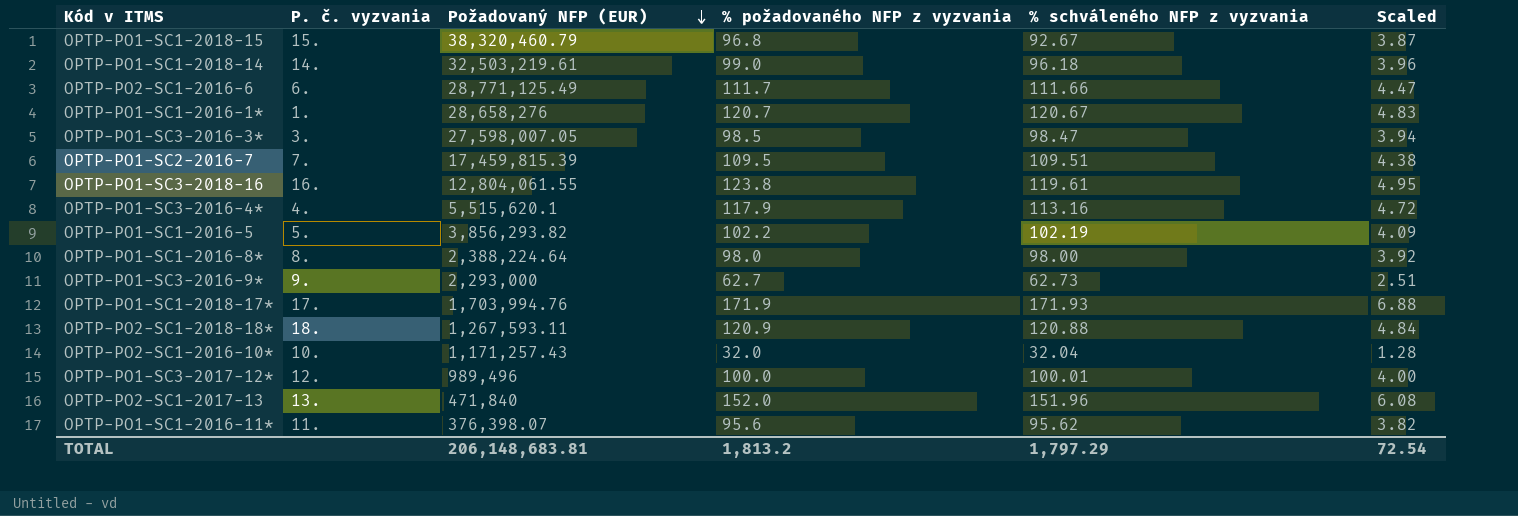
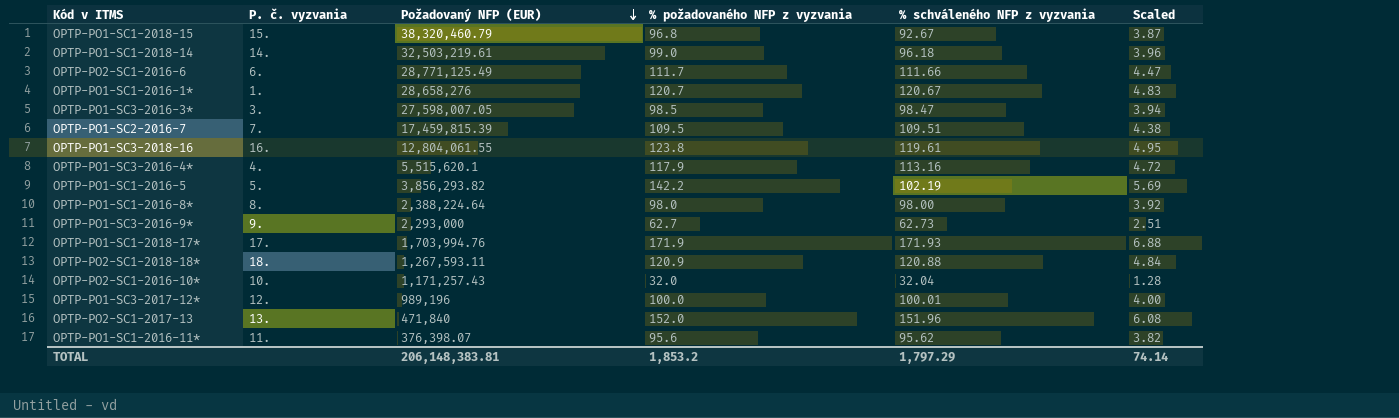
OPTP-PO1-SC1-2016-5 | % požadovaného NFP z vyzvania: 102.2 -> 142.2
OPTP-PO1-SC1-2016-5 | Scaled: 4.09 -> 5.69
OPTP-PO1-SC3-2017-12* | Požadovaný NFP (EUR): 989,496 -> 989,196
TOTAL | Požadovaný NFP (EUR): 206,148,683.81 -> 206,148,383.81
TOTAL | % požadovaného NFP z vyzvania: 1,813.2 -> 1,853.2
TOTAL | Scaled: 72.54 -> 74.14

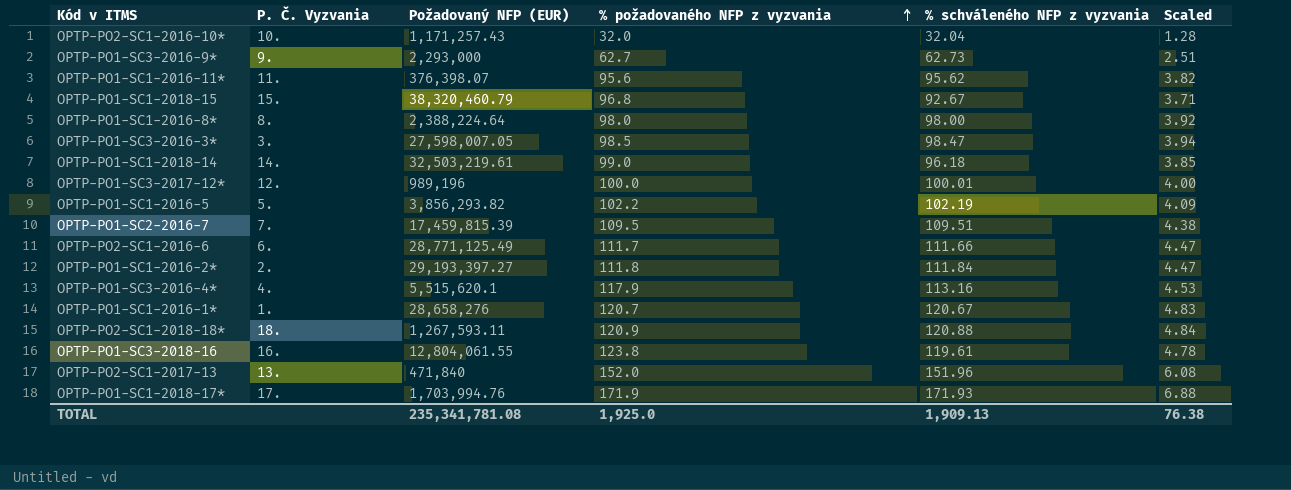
row order: Požadovaný NFP (EUR) descending -> % požadovaného NFP z vyzvania ascending
column name: P. č. vyzvania -> P. Č. Vyzvania
column Scaled | formula: [% požadovaného NFP z vyzvania] * 0.04 -> [% schváleného NFP z vyzvania] * 0.04
OPTP-PO1-SC1-2016-5 | % požadovaného NFP z vyzvania: 142.2 -> 102.2
row OPTP-PO1-SC1-2016-2*: none -> 2. | 29,193,397.27 | 111.8 | 111.84 | 4.47
TOTAL | Požadovaný NFP (EUR): 206,148,383.81 -> 235,341,781.08
TOTAL | % požadovaného NFP z vyzvania: 1,853.2 -> 1,925.0
TOTAL | % schváleného NFP z vyzvania: 1,797.29 -> 1,909.13
TOTAL | Scaled: 74.14 -> 76.38

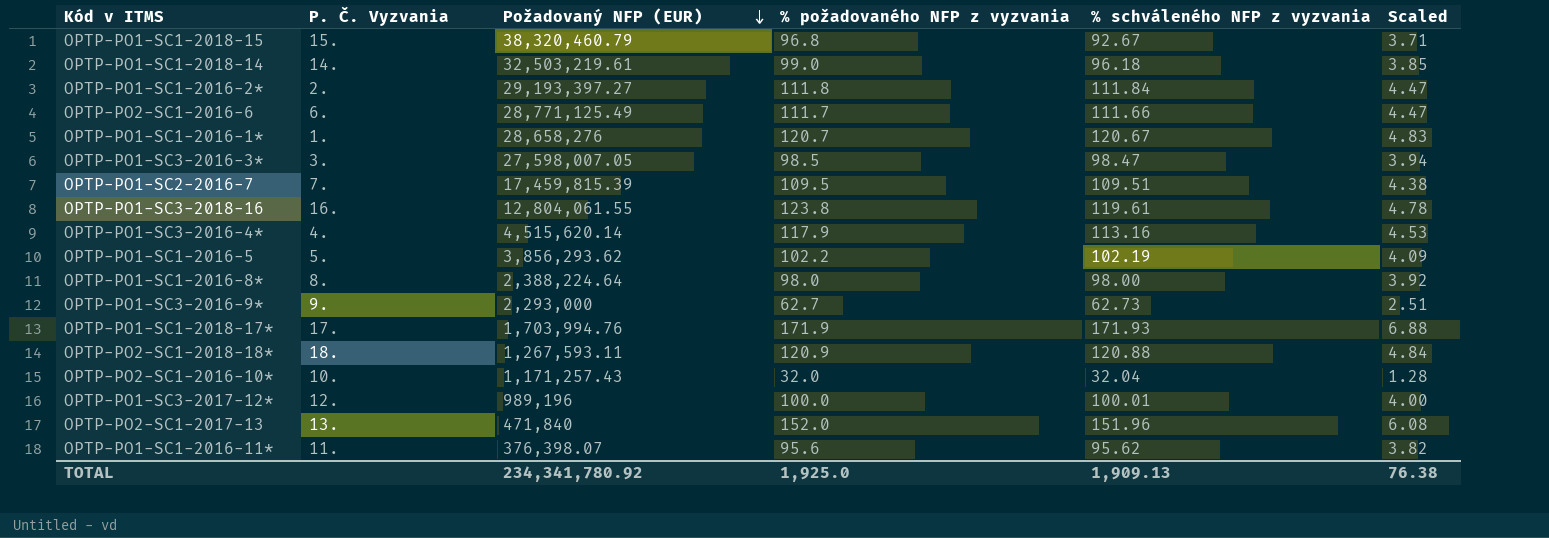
row order: % požadovaného NFP z vyzvania ascending -> Požadovaný NFP (EUR) descending
OPTP-PO1-SC3-2016-4* | Požadovaný NFP (EUR): 5,515,620.1 -> 4,515,620.14
OPTP-PO1-SC1-2016-5 | Požadovaný NFP (EUR): 3,856,293.82 -> 3,856,293.62
TOTAL | Požadovaný NFP (EUR): 235,341,781.08 -> 234,341,780.92

